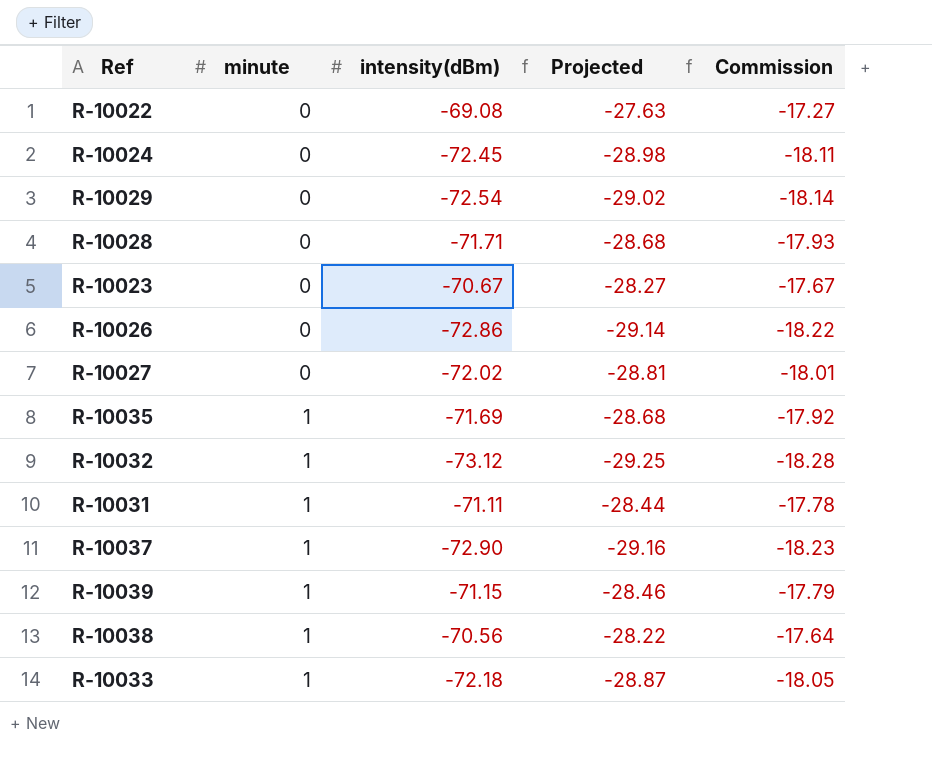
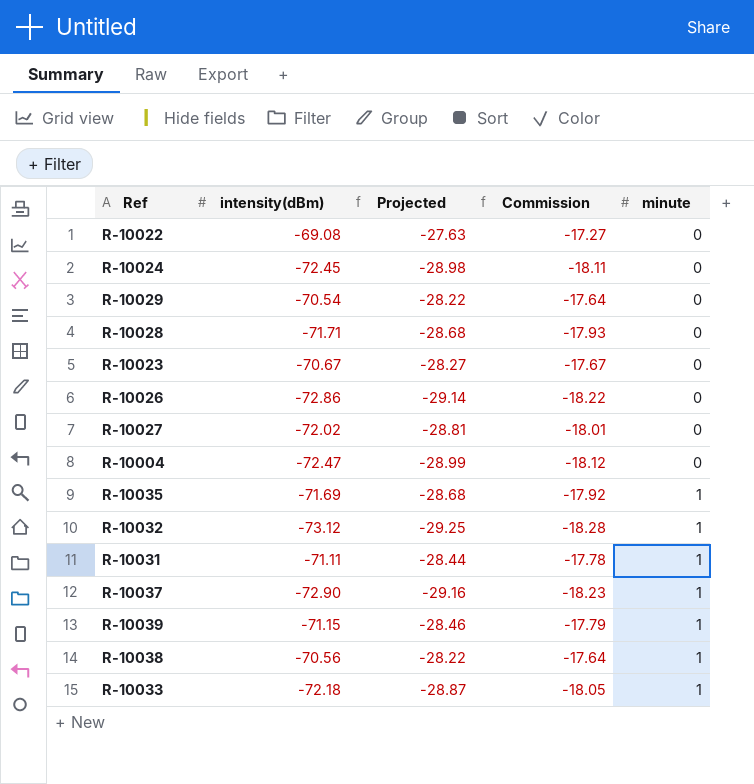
column minute | position: 2 -> 5
R-10029 | intensity(dBm): -72.54 -> -70.54
R-10029 | Projected: -29.02 -> -28.22
R-10029 | Commission: -18.14 -> -17.64
row R-10004: none -> -72.47 | -28.99 | -18.12 | 0

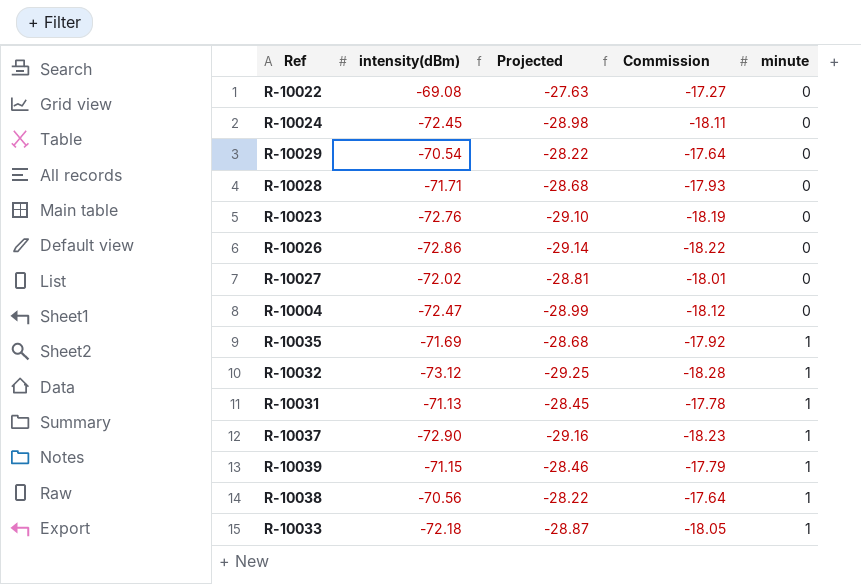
R-10023 | intensity(dBm): -70.67 -> -72.76
R-10023 | Projected: -28.27 -> -29.10
R-10023 | Commission: -17.67 -> -18.19
R-10031 | intensity(dBm): -71.11 -> -71.13
R-10031 | Projected: -28.44 -> -28.45

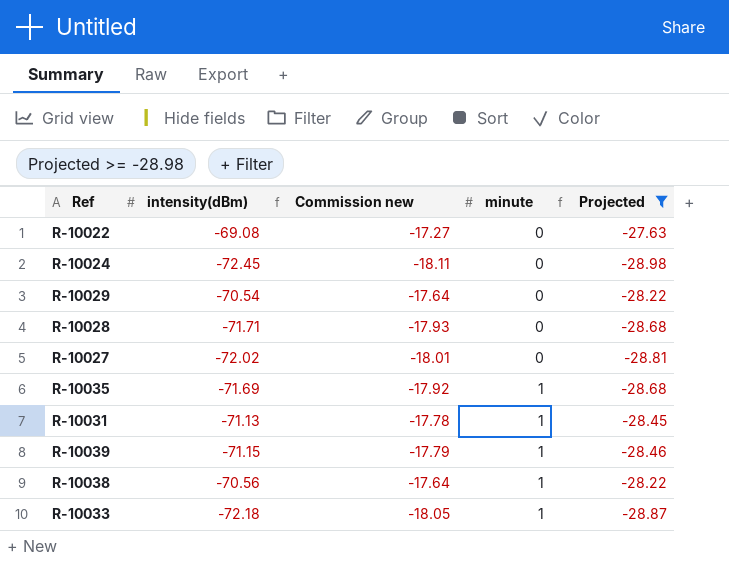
filter: none -> Projected >= -28.98
column name: Commission -> Commission new
column Projected | position: 3 -> 5

